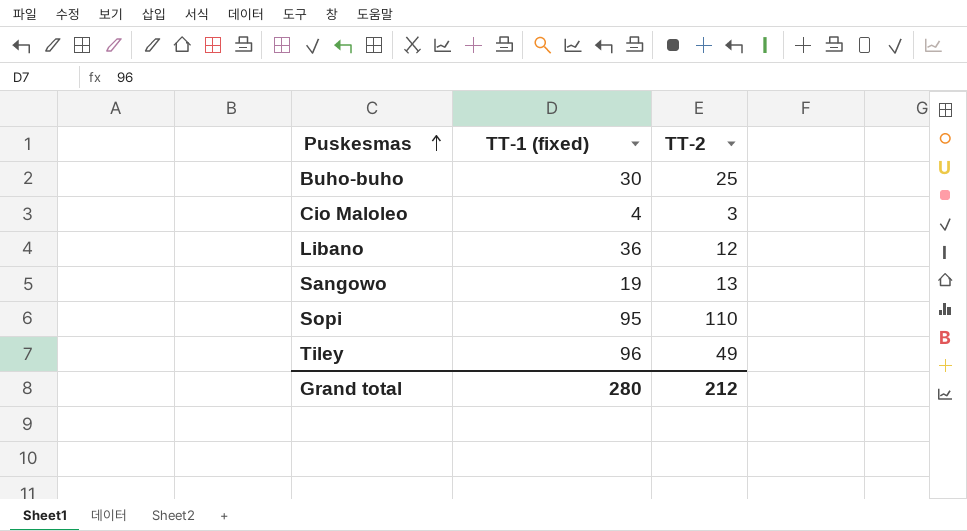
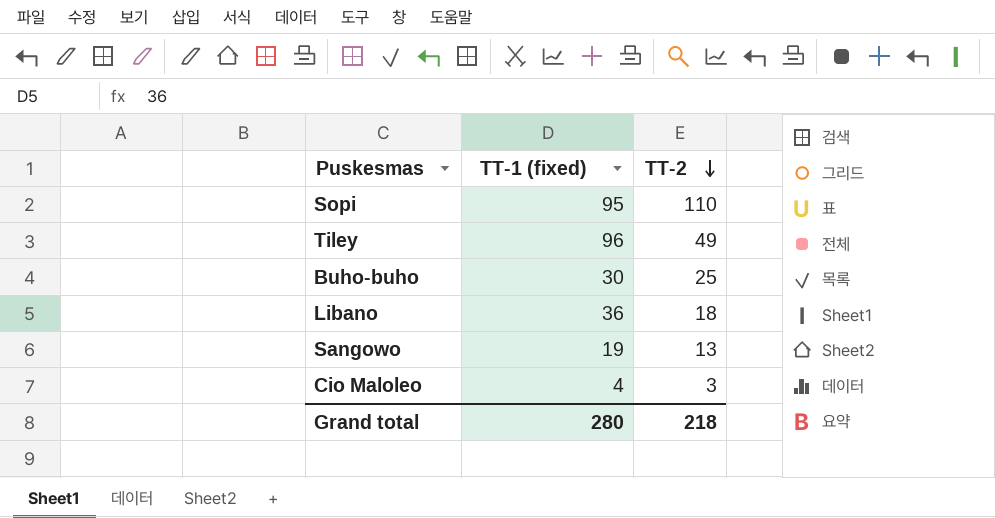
row order: Puskesmas ascending -> TT-2 descending
Libano | TT-2: 12 -> 18
Grand total | TT-2: 212 -> 218

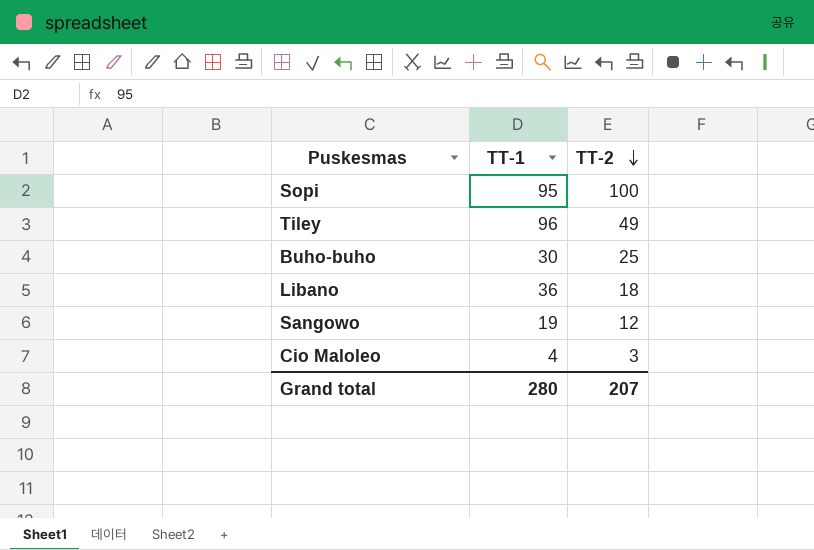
column name: TT-1 (fixed) -> TT-1
Sopi | TT-2: 110 -> 100
Sangowo | TT-2: 13 -> 12
Grand total | TT-2: 218 -> 207

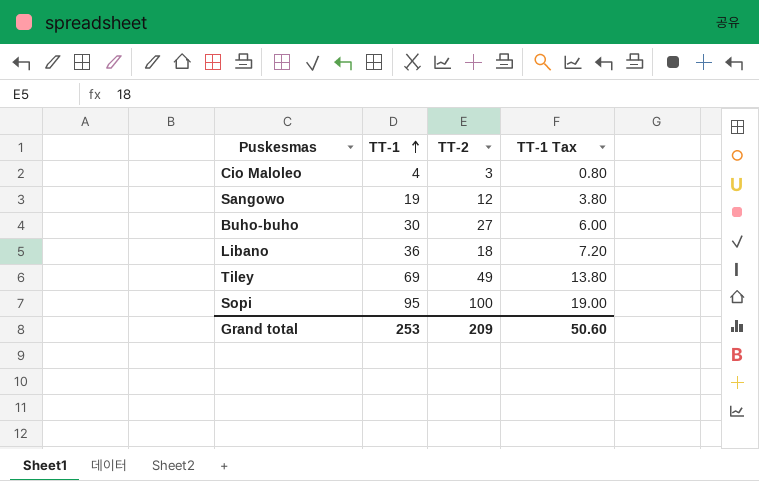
row order: TT-2 descending -> TT-1 ascending
column TT-1 Tax | formula: none -> [TT-1] * 0.2
Buho-buho | TT-2: 25 -> 27
Tiley | TT-1: 96 -> 69
Grand total | TT-1: 280 -> 253
Grand total | TT-2: 207 -> 209

